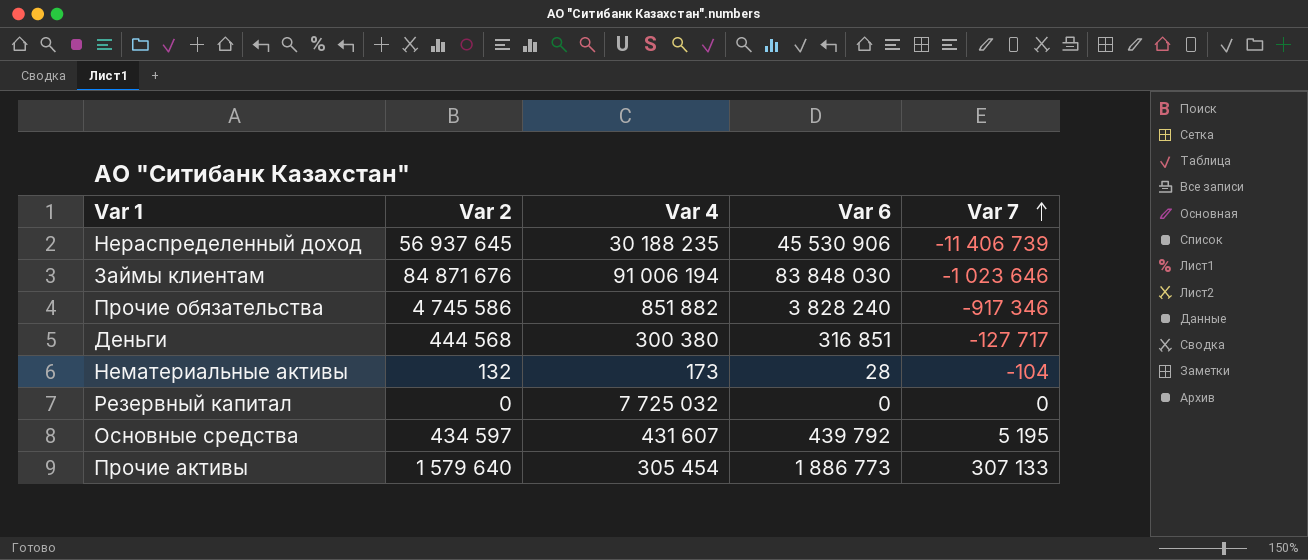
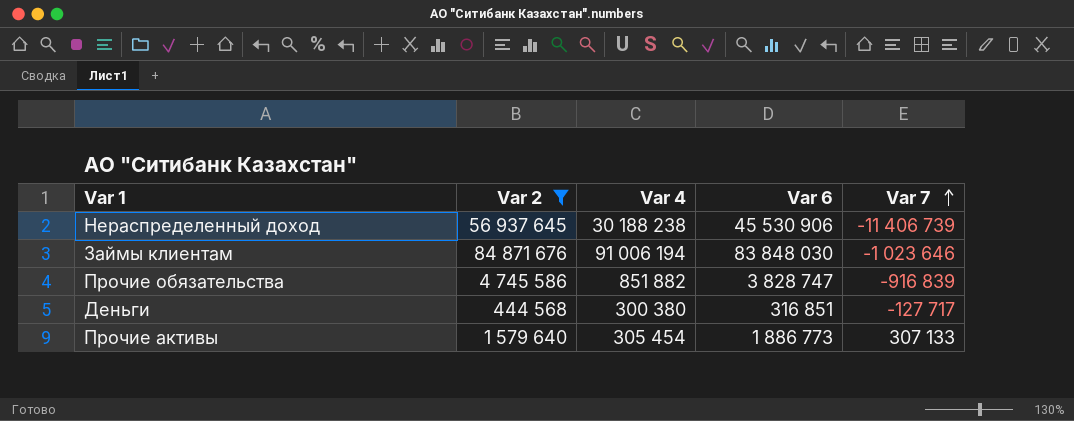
filter: none -> Var 2 >= 444 568
Нераспределенный доход | Var 4: 30 188 235 -> 30 188 238
Прочие обязательства | Var 6: 3 828 240 -> 3 828 747
Прочие обязательства | Var 7: -917 346 -> -916 839

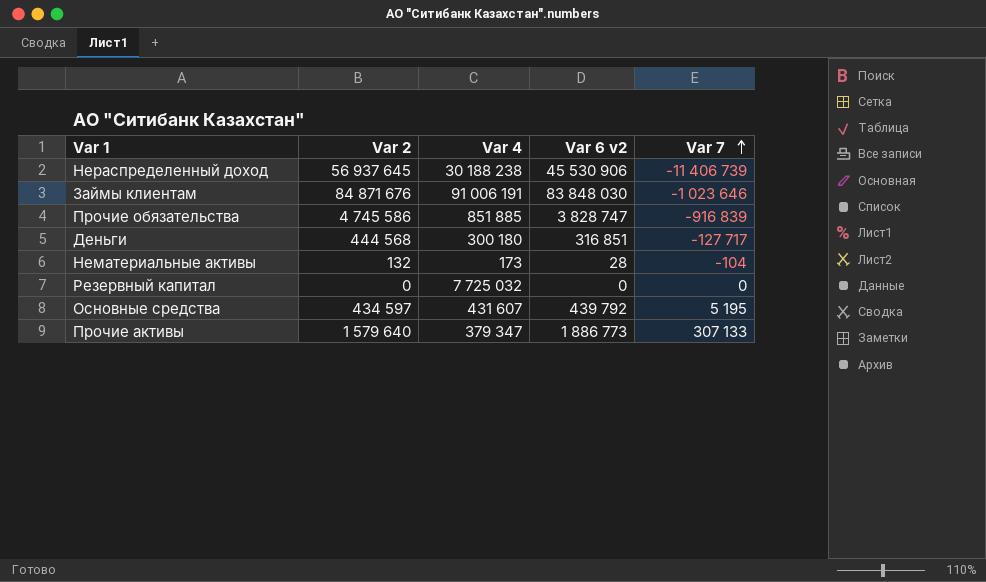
filter: Var 2 >= 444 568 -> none
column name: Var 6 -> Var 6 v2
Займы клиентам | Var 4: 91 006 194 -> 91 006 191
Прочие обязательства | Var 4: 851 882 -> 851 885
Деньги | Var 4: 300 380 -> 300 180
Прочие активы | Var 4: 305 454 -> 379 347

